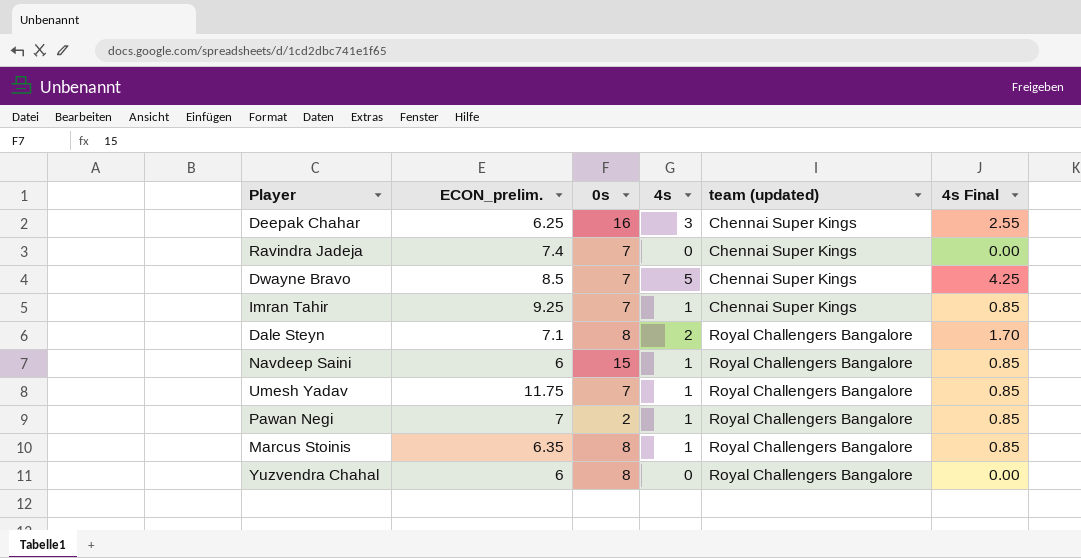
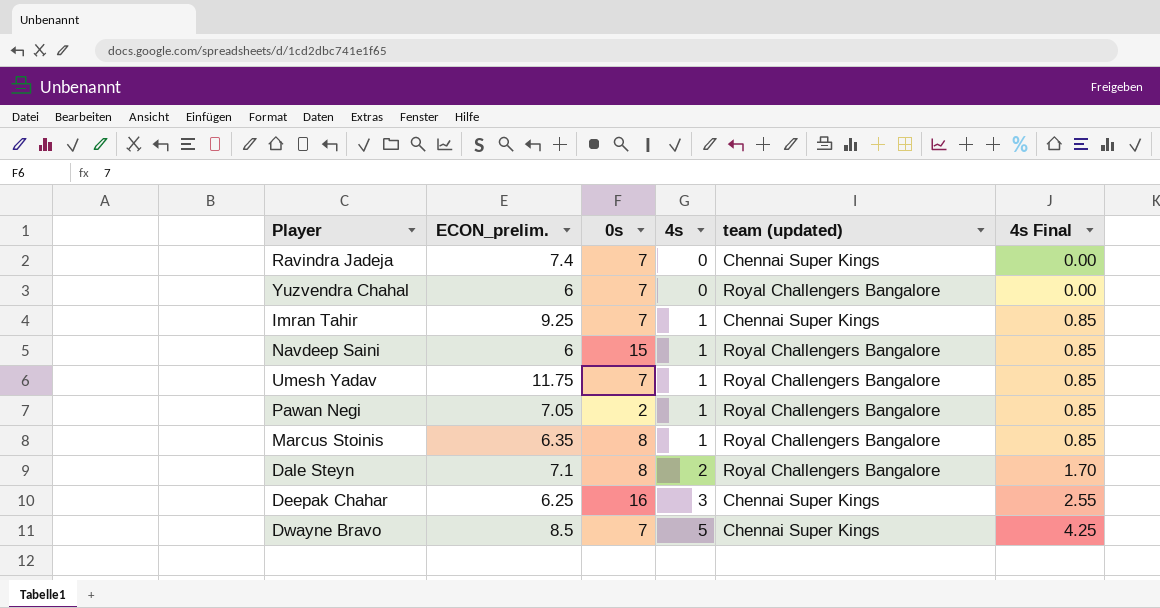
row order: team (updated) ascending -> 4s ascending
Yuzvendra Chahal | 0s: 8 -> 7
Pawan Negi | ECON_prelim.: 7 -> 7.05

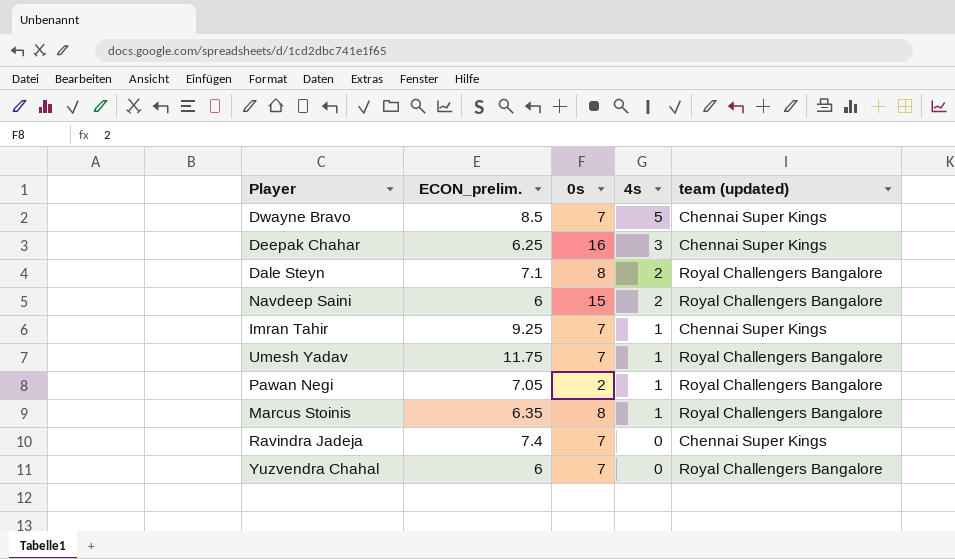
row order: 4s ascending -> 4s descending
column 4s Final | formula: [4s] * 0.85 -> none
Navdeep Saini | 4s: 1 -> 2

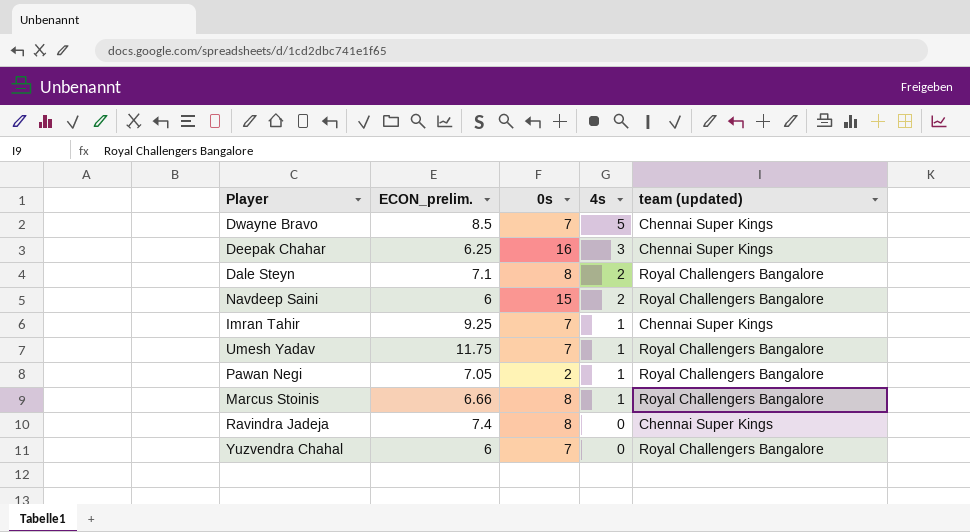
Marcus Stoinis | ECON_prelim.: 6.35 -> 6.66
Ravindra Jadeja | 0s: 7 -> 8

